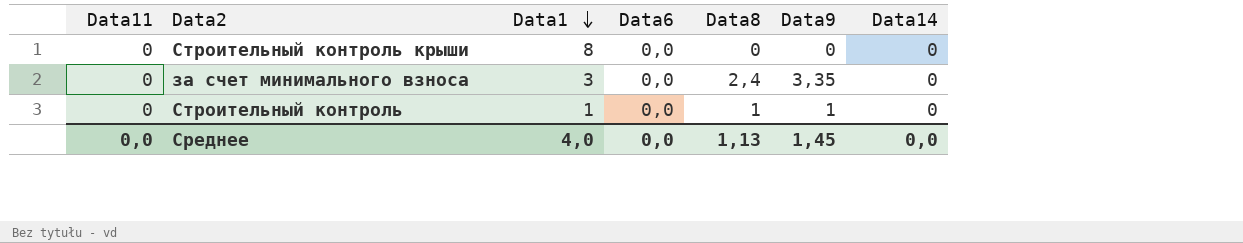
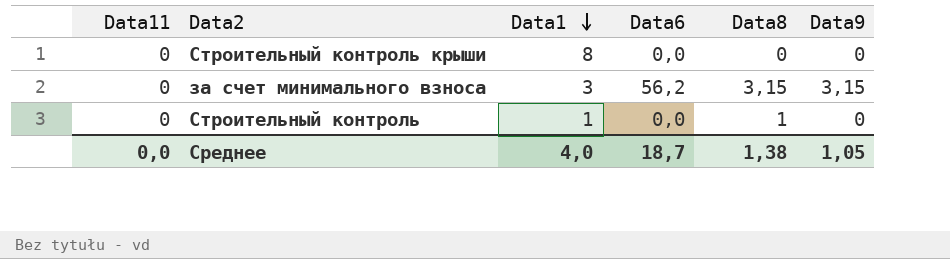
column Data14 | position: 7 -> none
за счет минимального взноса | Data6: 0,0 -> 56,2
за счет минимального взноса | Data8: 2,4 -> 3,15
за счет минимального взноса | Data9: 3,35 -> 3,15
Строительный контроль | Data9: 1 -> 0
Среднее | Data6: 0,0 -> 18,7
Среднее | Data8: 1,13 -> 1,38
Среднее | Data9: 1,45 -> 1,05

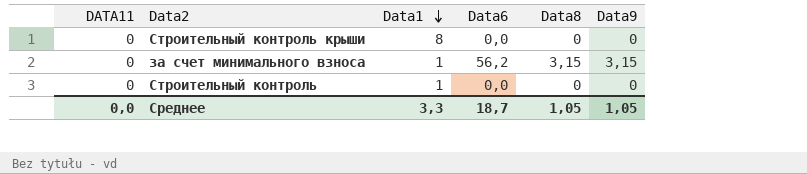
column name: Data11 -> DATA11
за счет минимального взноса | Data1: 3 -> 1
Строительный контроль | Data8: 1 -> 0
Среднее | Data1: 4,0 -> 3,3
Среднее | Data8: 1,38 -> 1,05

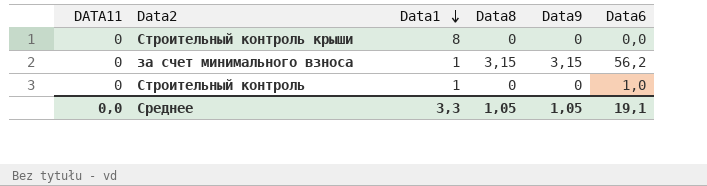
column Data6 | position: 4 -> 6
Строительный контроль | Data6: 0,0 -> 1,0
Среднее | Data6: 18,7 -> 19,1

